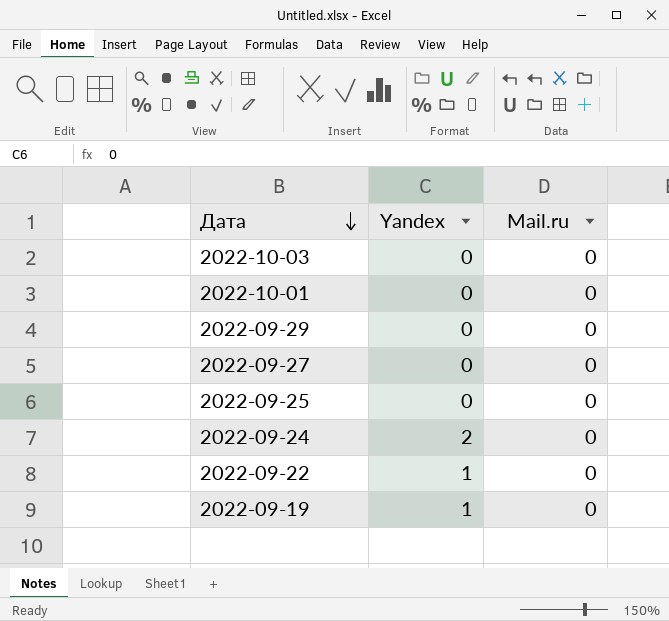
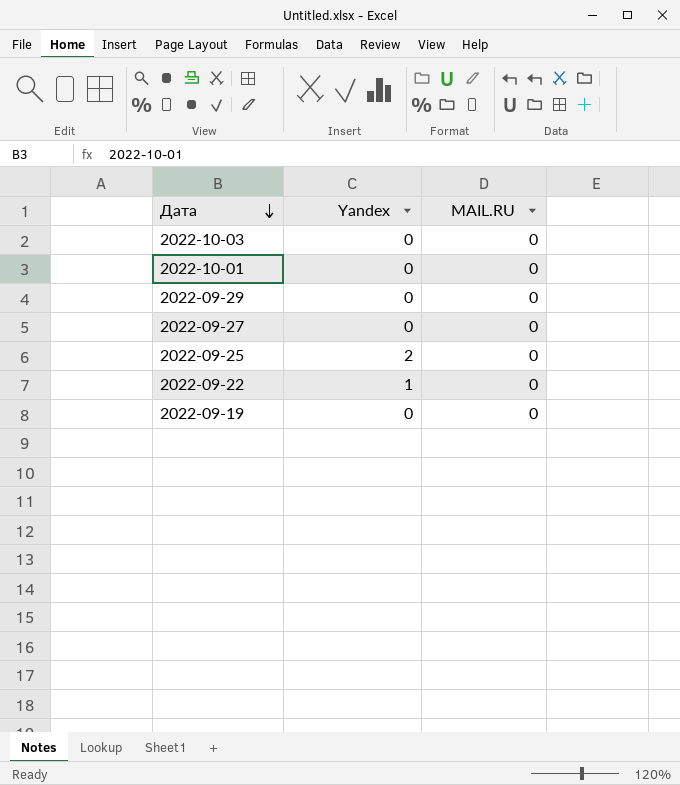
column name: Mail.ru -> MAIL.RU
row 2022-09-24: 2 | 0 -> none
2022-09-25 | Yandex: 0 -> 2
2022-09-19 | Yandex: 1 -> 0

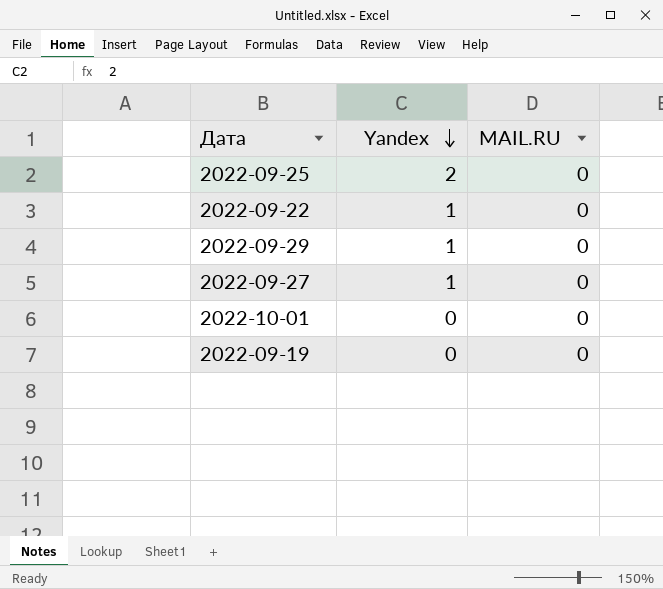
row order: Дата descending -> Yandex descending
row 2022-10-03: 0 | 0 -> none
2022-09-29 | Yandex: 0 -> 1
2022-09-27 | Yandex: 0 -> 1

